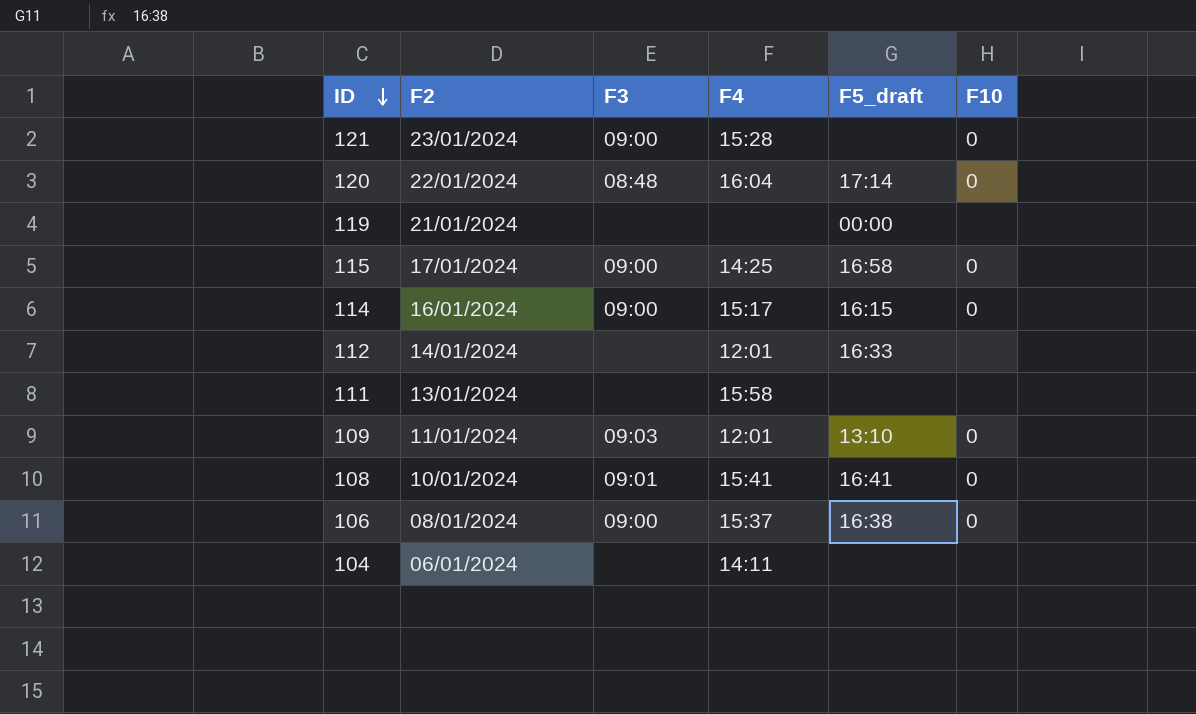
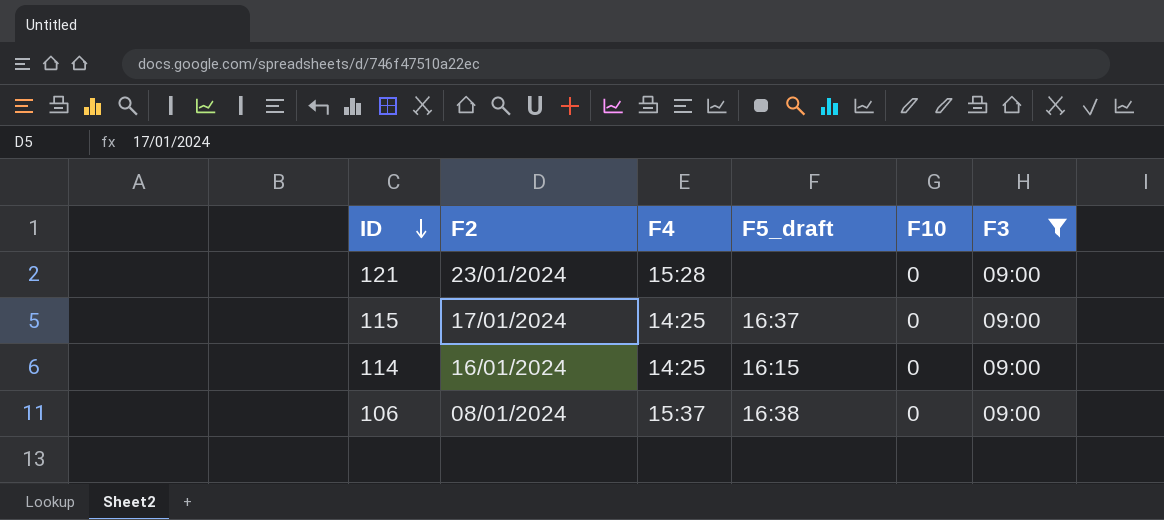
filter: none -> F3 = 09:00
column F3 | position: 3 -> 6
115 | F5_draft: 16:58 -> 16:37
114 | F4: 15:17 -> 14:25

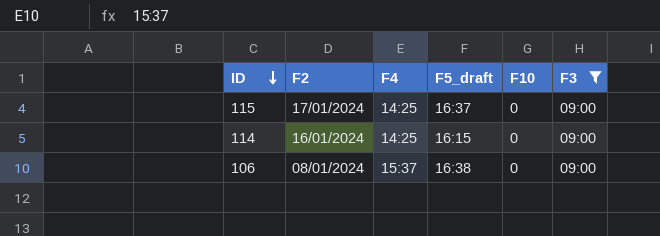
row 121: 23/01/2024 | 15:28 | none | 0 | 09:00 -> none

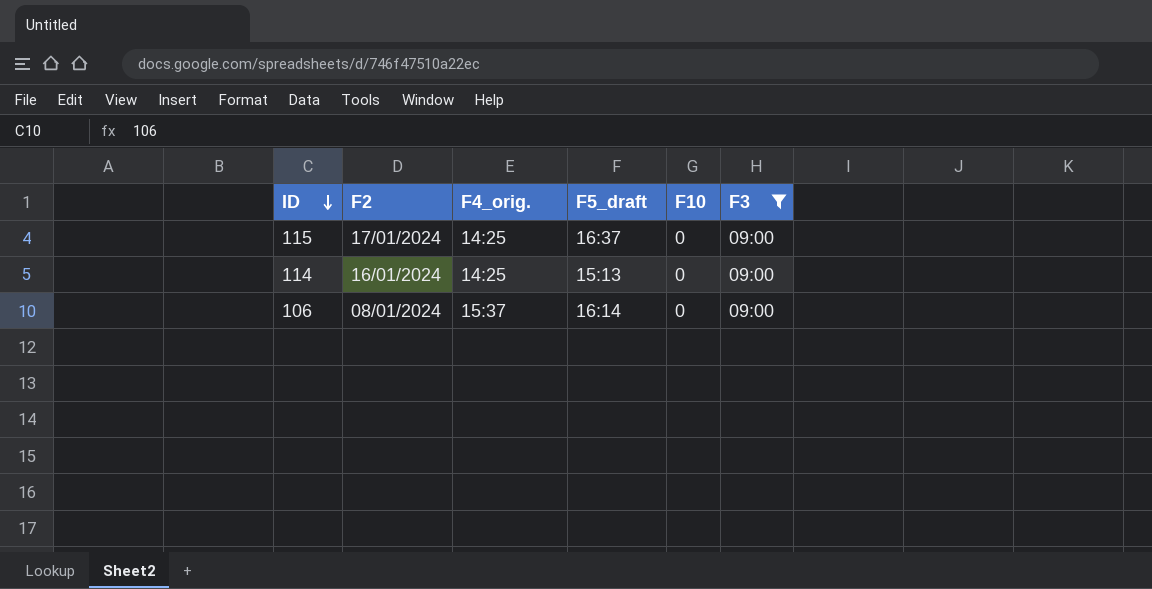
column name: F4 -> F4_orig.
114 | F5_draft: 16:15 -> 15:13
106 | F5_draft: 16:38 -> 16:14

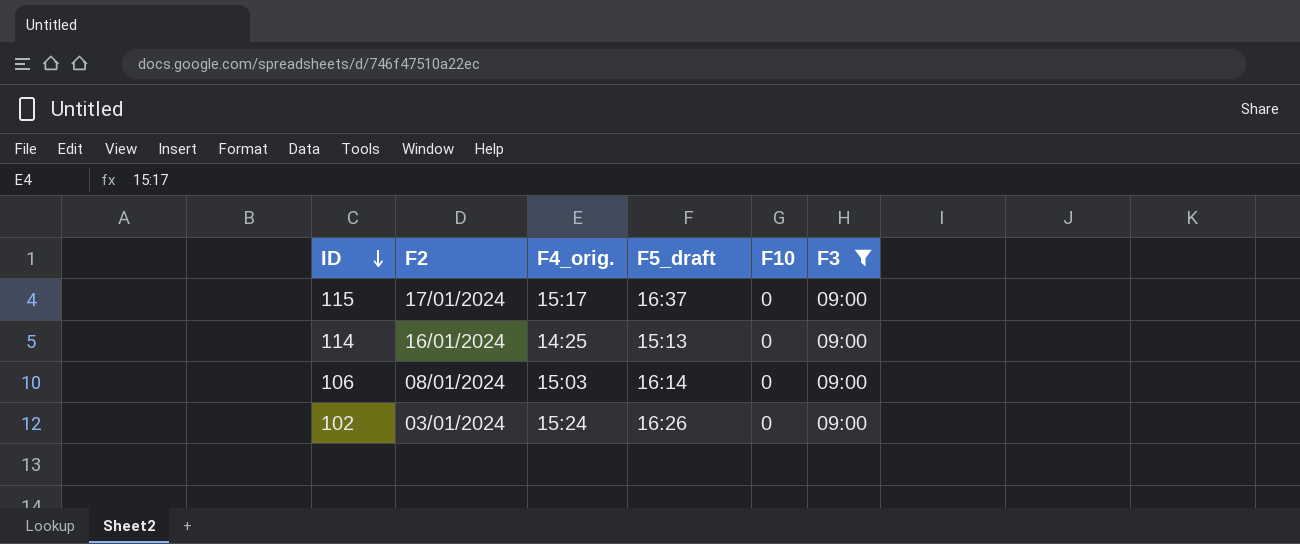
115 | F4_orig.: 14:25 -> 15:17
106 | F4_orig.: 15:37 -> 15:03
row 102: none -> 03/01/2024 | 15:24 | 16:26 | 0 | 09:00

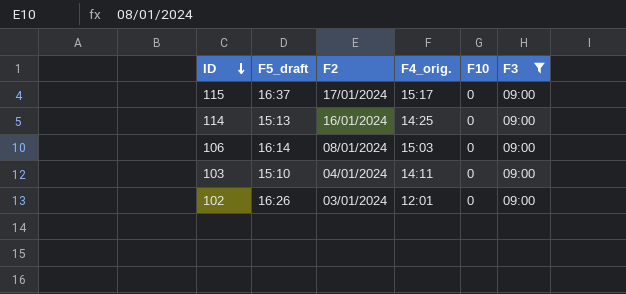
column F5_draft | position: 4 -> 2
row 103: none -> 15:10 | 04/01/2024 | 14:11 | 0 | 09:00
102 | F4_orig.: 15:24 -> 12:01

